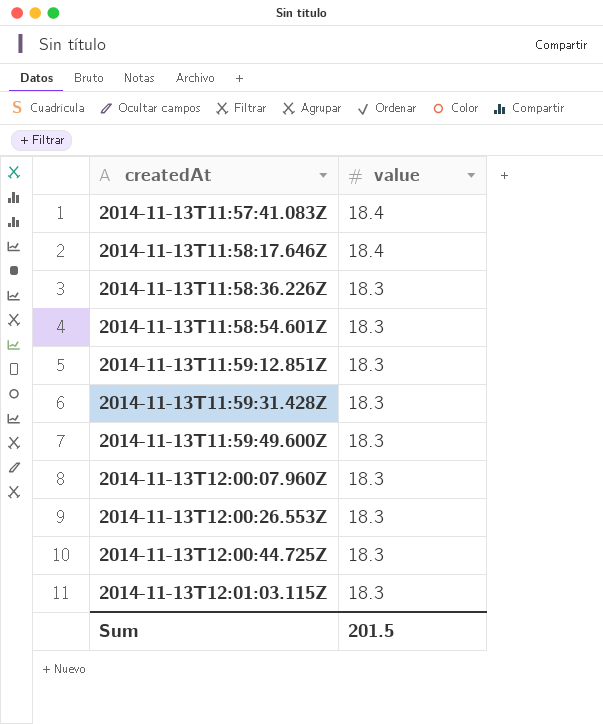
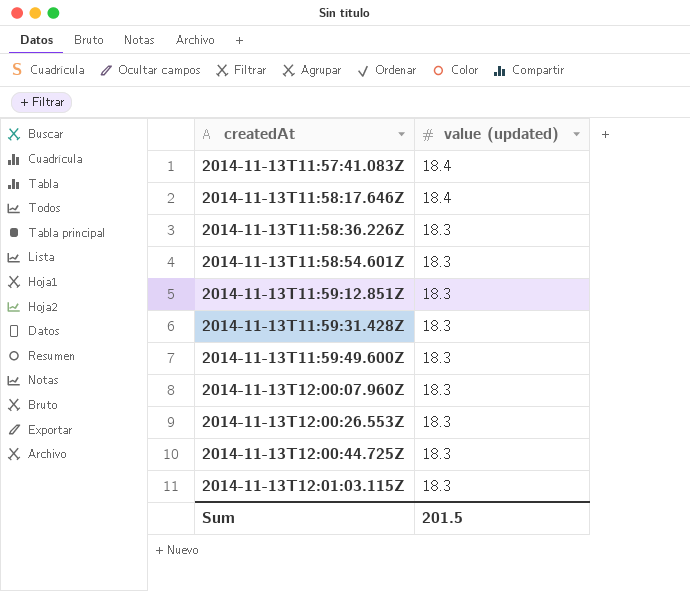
column name: value -> value (updated)

